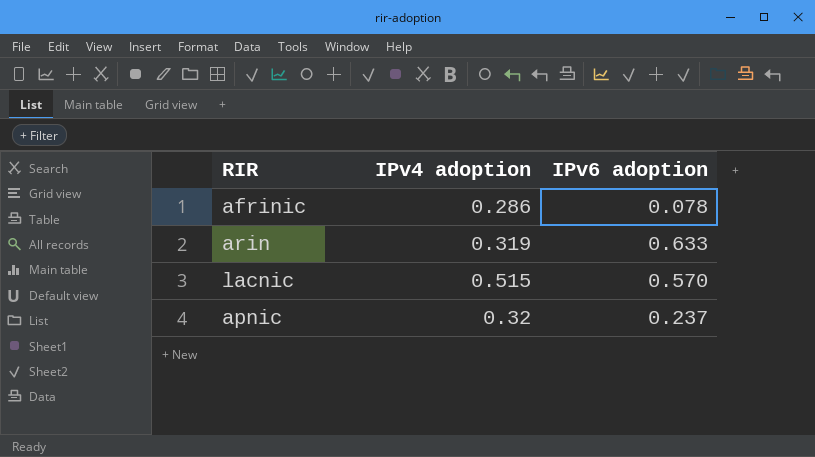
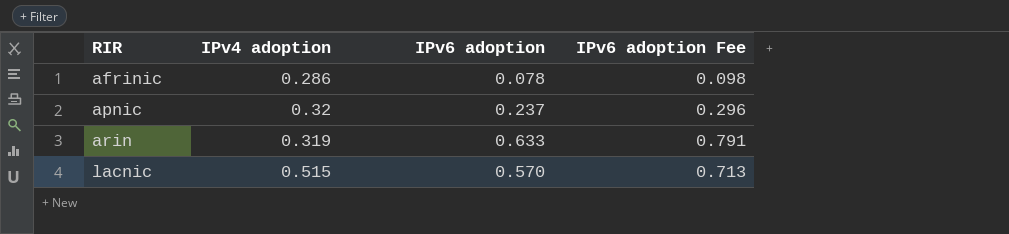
row order: none -> RIR ascending
column IPv6 adoption Fee | formula: none -> [IPv6 adoption] * 1.25

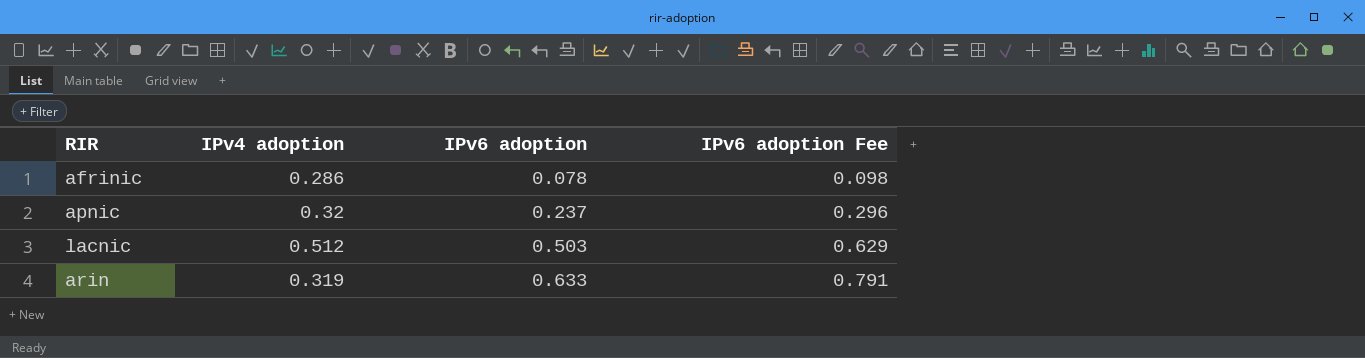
row order: RIR ascending -> IPv6 adoption ascending
lacnic | IPv4 adoption: 0.515 -> 0.512
lacnic | IPv6 adoption: 0.570 -> 0.503
lacnic | IPv6 adoption Fee: 0.713 -> 0.629

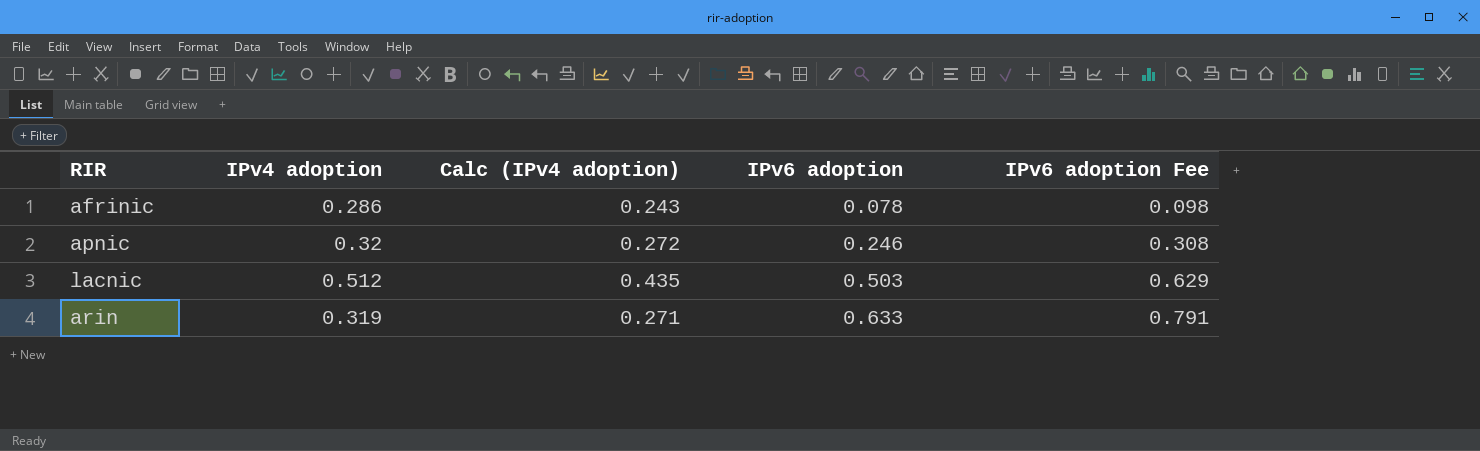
column Calc (IPv4 adoption) | formula: none -> [IPv4 adoption] * 0.85
apnic | IPv6 adoption: 0.237 -> 0.246
apnic | IPv6 adoption Fee: 0.296 -> 0.308

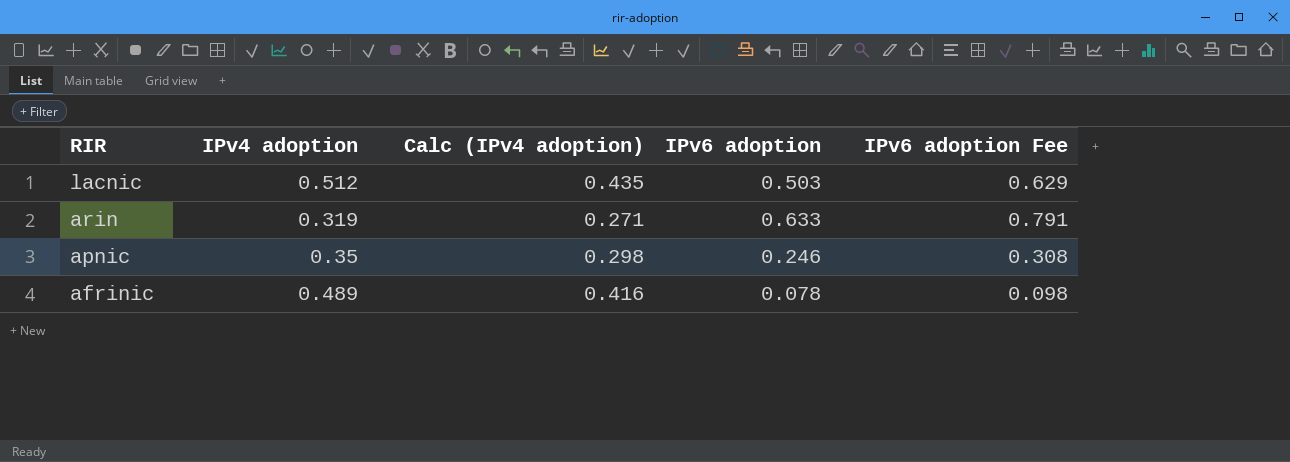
row order: IPv6 adoption ascending -> RIR descending
apnic | IPv4 adoption: 0.32 -> 0.35
apnic | Calc (IPv4 adoption): 0.272 -> 0.298
afrinic | IPv4 adoption: 0.286 -> 0.489
afrinic | Calc (IPv4 adoption): 0.243 -> 0.416

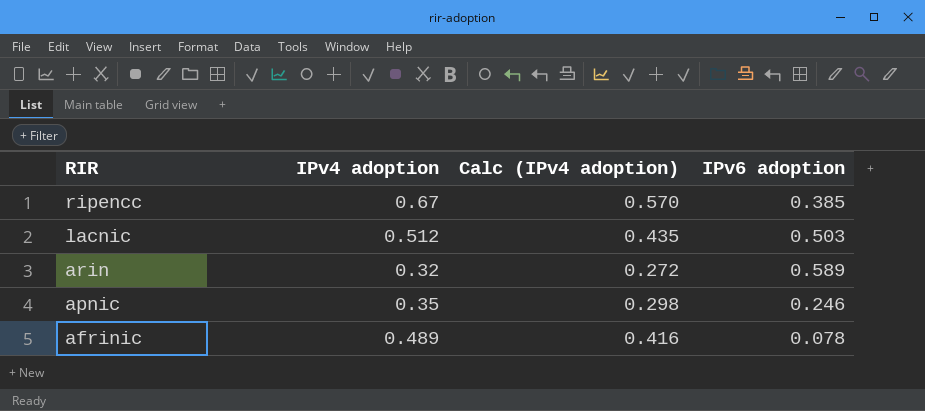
column IPv6 adoption Fee | formula: [IPv6 adoption] * 1.25 -> none
row ripencc: none -> 0.67 | 0.570 | 0.385
arin | IPv4 adoption: 0.319 -> 0.32
arin | Calc (IPv4 adoption): 0.271 -> 0.272
arin | IPv6 adoption: 0.633 -> 0.589

